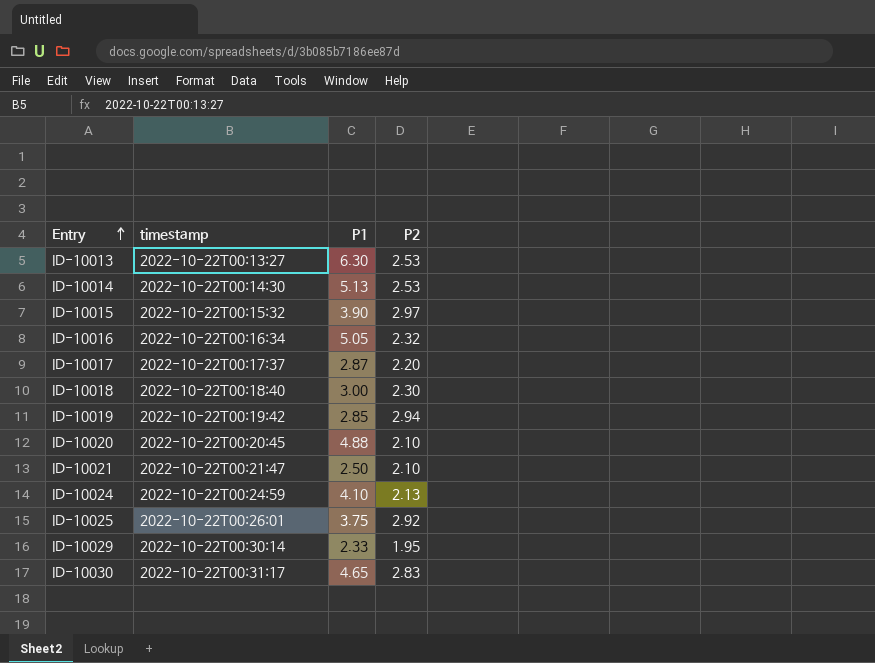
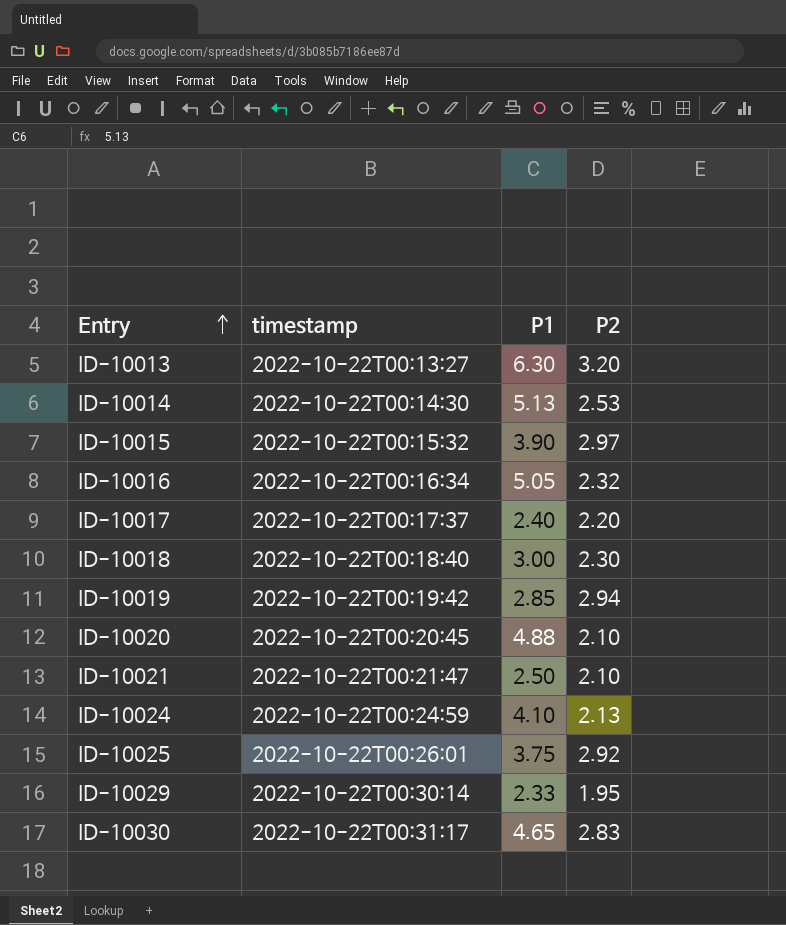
ID-10013 | P2: 2.53 -> 3.20
ID-10017 | P1: 2.87 -> 2.40

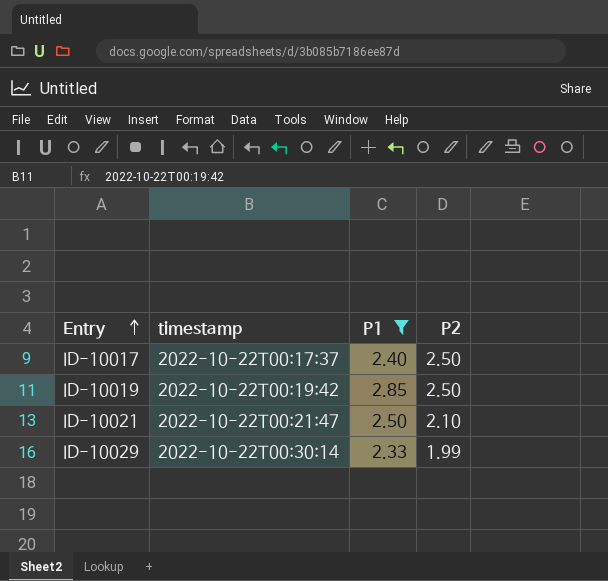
filter: none -> P1 <= 2.85
ID-10017 | P2: 2.20 -> 2.50
ID-10019 | P2: 2.94 -> 2.50
ID-10029 | P2: 1.95 -> 1.99

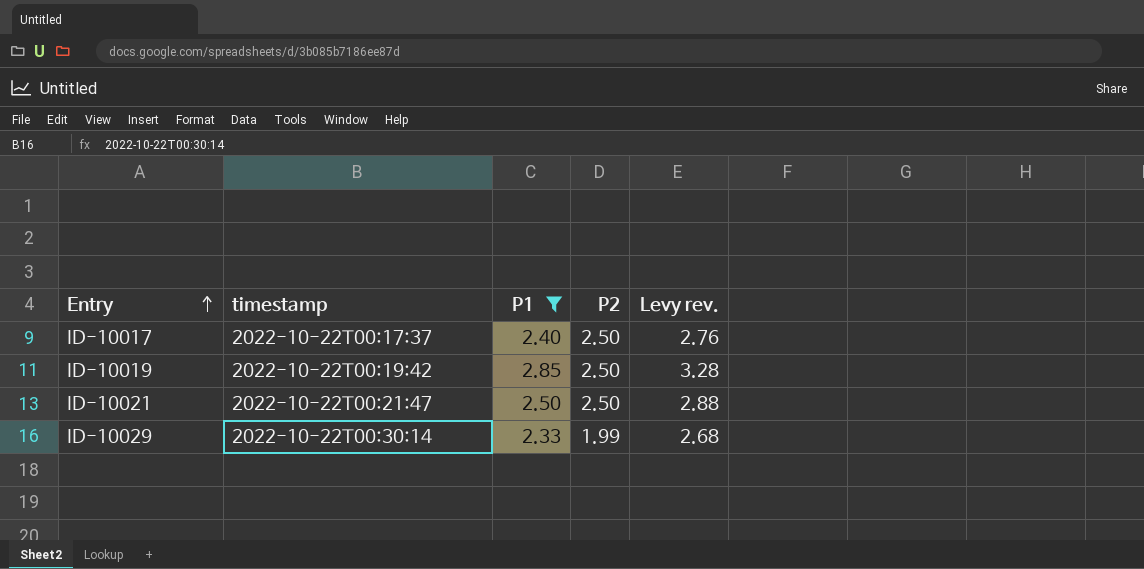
column Levy rev. | formula: none -> [P1] * 1.15
ID-10021 | P2: 2.10 -> 2.50

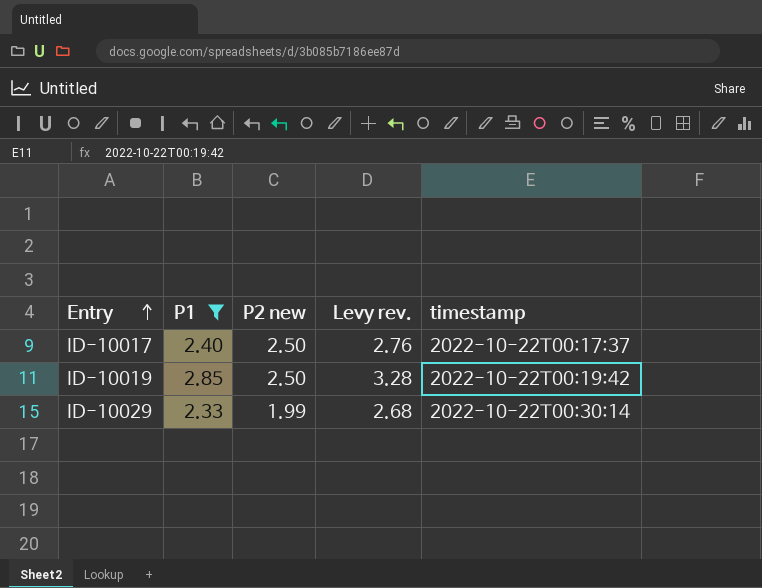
column name: P2 -> P2 new
column timestamp | position: 2 -> 5
row ID-10021: 2022-10-22T00:21:47 | 2.50 | 2.50 | 2.88 -> none

